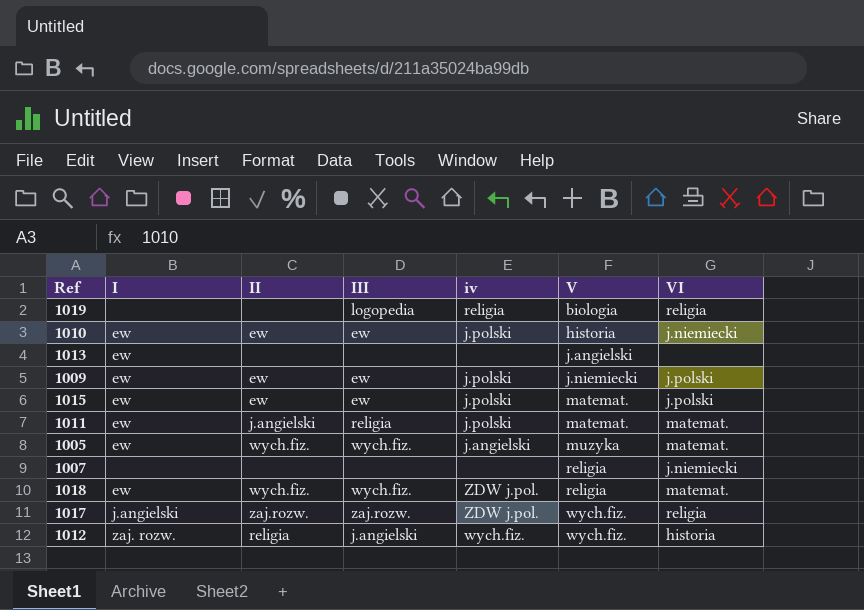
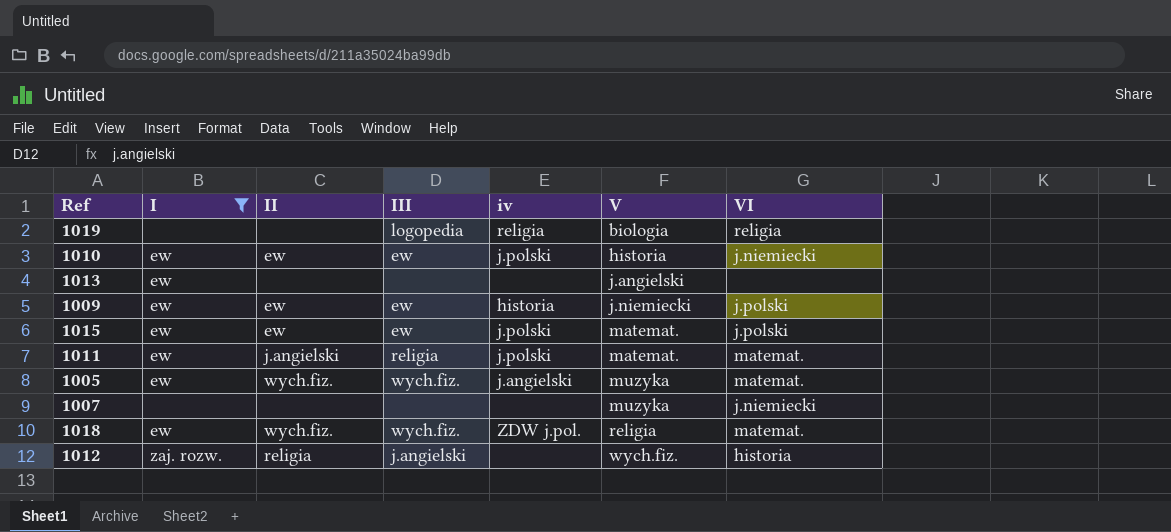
filter: none -> I != j.angielski
1009 | iv: j.polski -> historia
1007 | V: religia -> muzyka
1012 | iv: wych.fiz. -> none

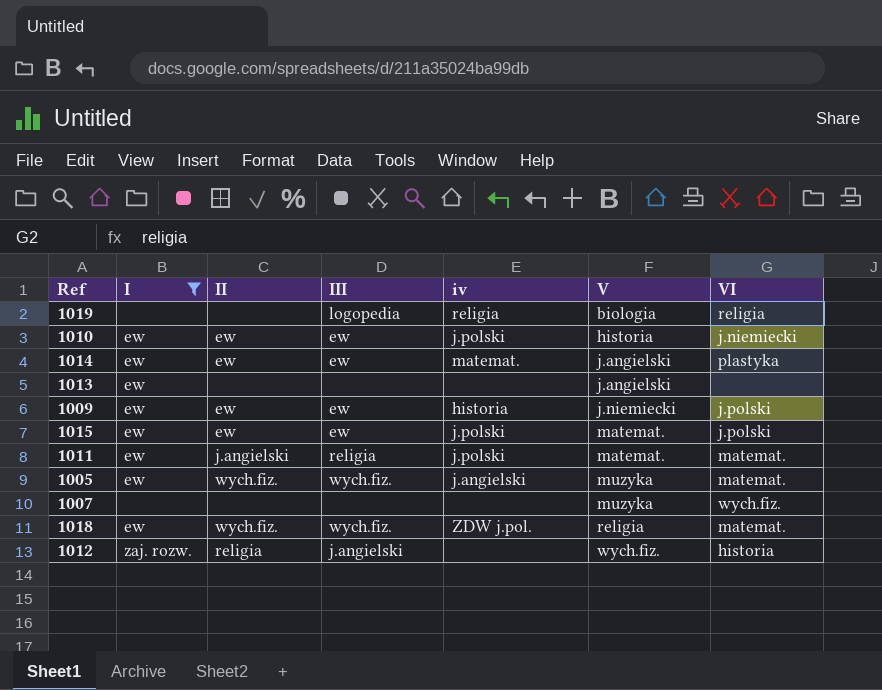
row 1014: none -> ew | ew | ew | matemat. | j.angielski | plastyka
1007 | VI: j.niemiecki -> wych.fiz.

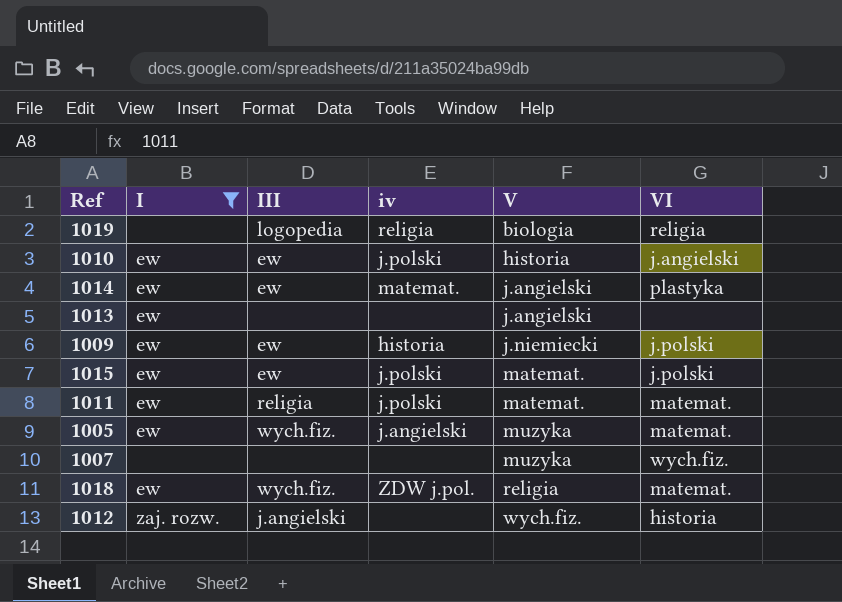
column II | position: 3 -> none
1010 | VI: j.niemiecki -> j.angielski

